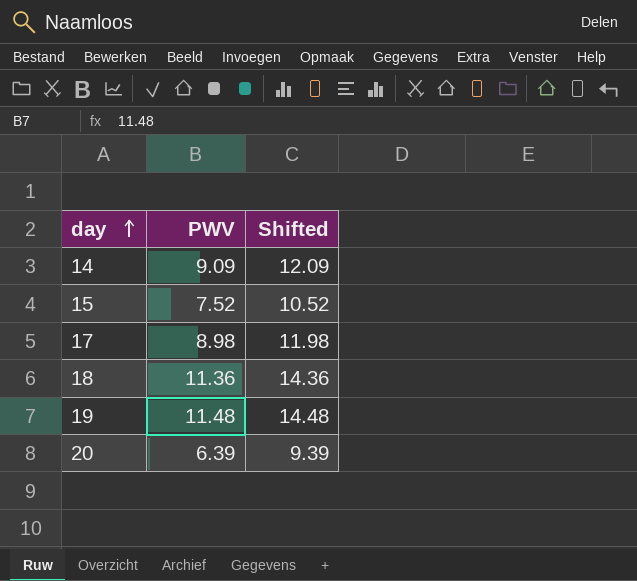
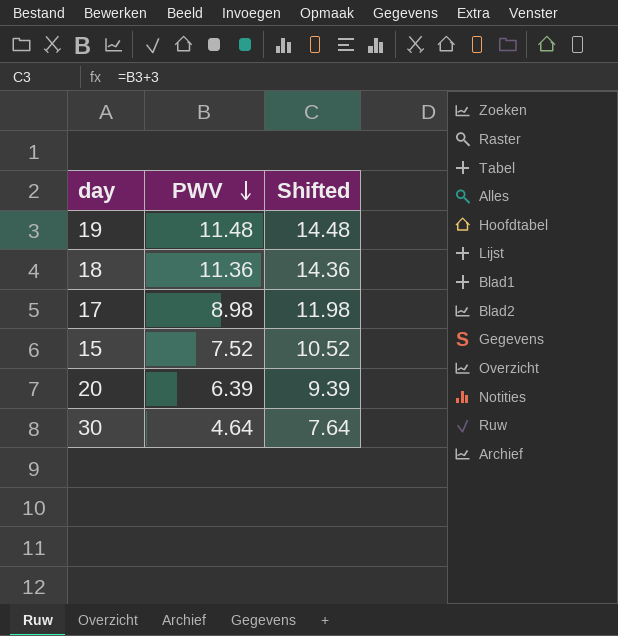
row order: day ascending -> PWV descending
row 14: 9.09 | 12.09 -> none
row 30: none -> 4.64 | 7.64

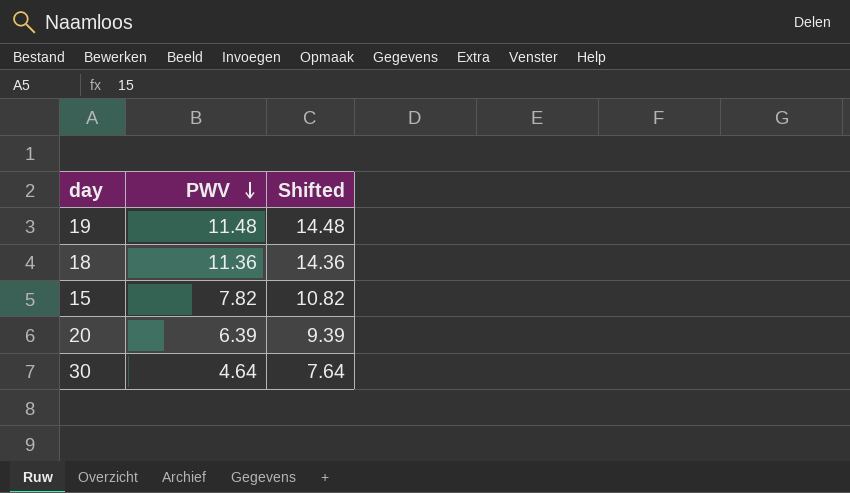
row 17: 8.98 | 11.98 -> none
15 | PWV: 7.52 -> 7.82
15 | Shifted: 10.52 -> 10.82

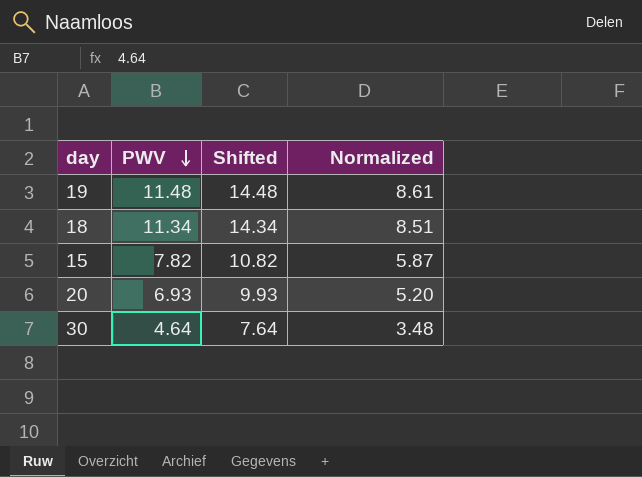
column Normalized | formula: none -> [PWV] * 0.75
18 | PWV: 11.36 -> 11.34
18 | Shifted: 14.36 -> 14.34
20 | PWV: 6.39 -> 6.93
20 | Shifted: 9.39 -> 9.93

